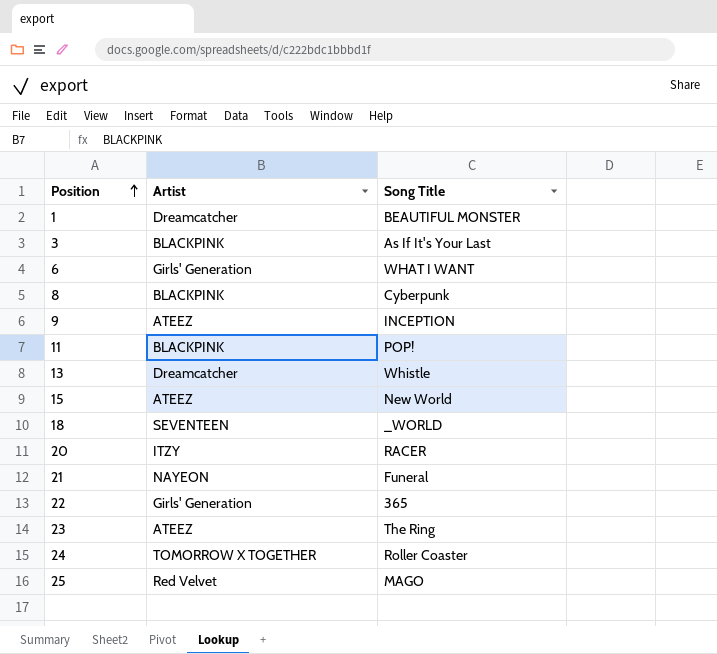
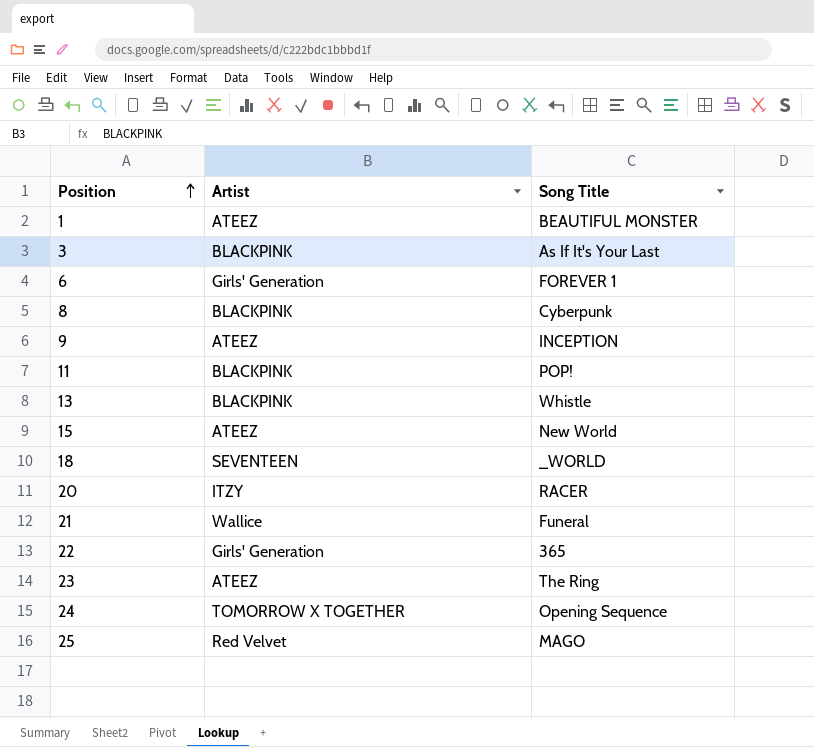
1 | Artist: Dreamcatcher -> ATEEZ
6 | Song Title: WHAT I WANT -> FOREVER 1
13 | Artist: Dreamcatcher -> BLACKPINK
21 | Artist: NAYEON -> Wallice
24 | Song Title: Roller Coaster -> Opening Sequence

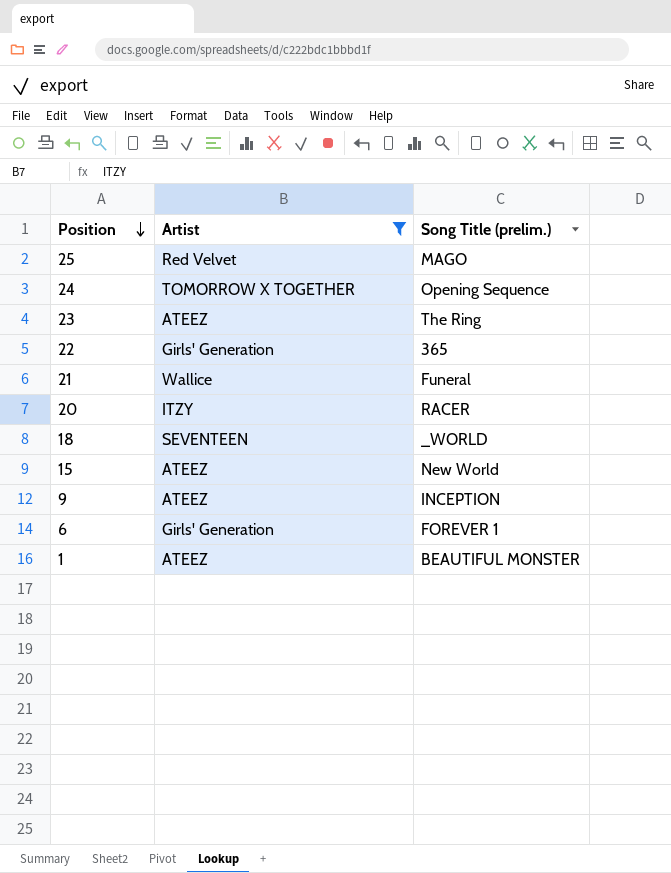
filter: none -> Artist != BLACKPINK
row order: Position ascending -> Position descending
column name: Song Title -> Song Title (prelim.)

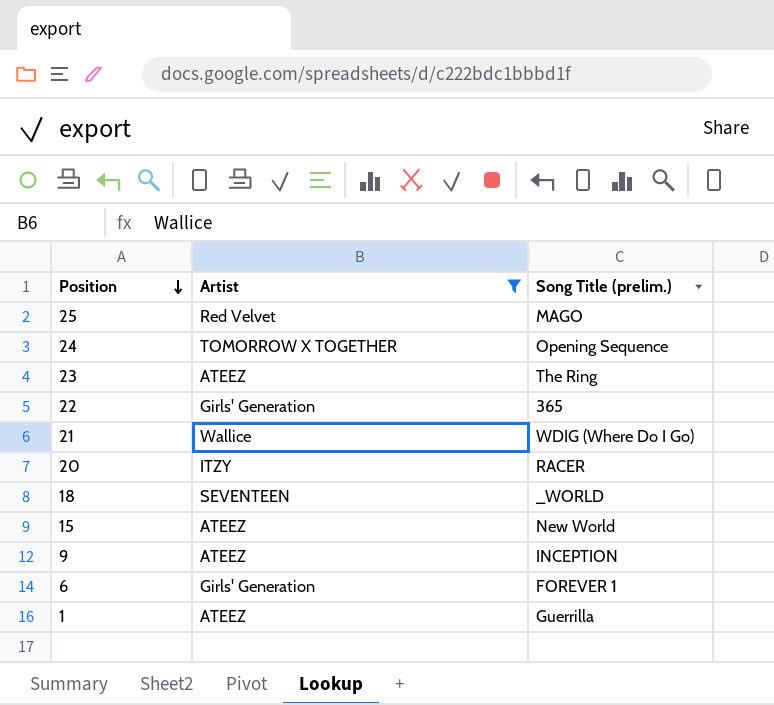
21 | Song Title (prelim.): Funeral -> WDIG (Where Do I Go)
1 | Song Title (prelim.): BEAUTIFUL MONSTER -> Guerrilla

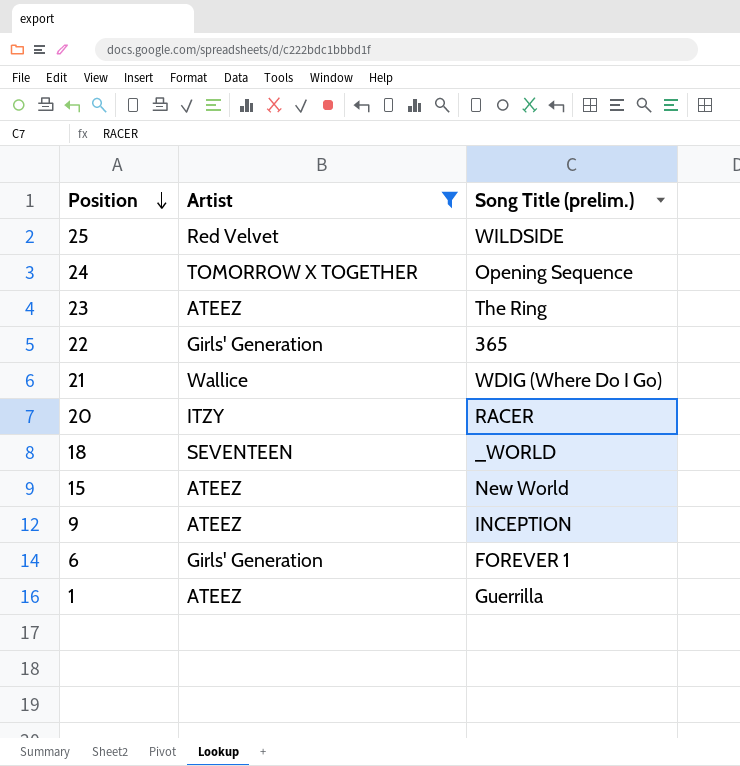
25 | Song Title (prelim.): MAGO -> WILDSIDE

